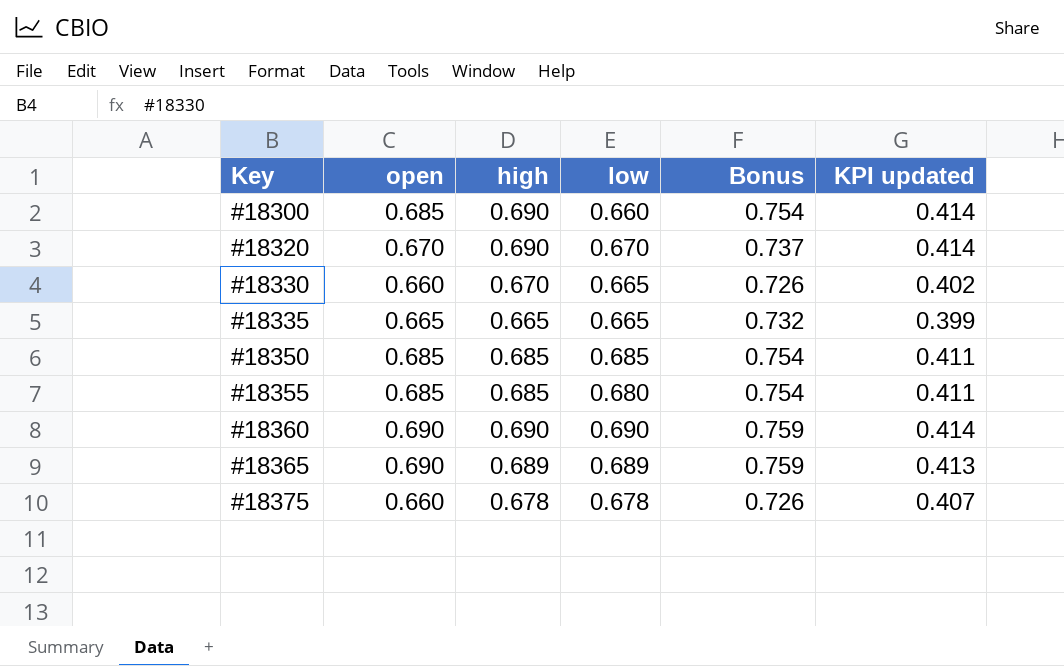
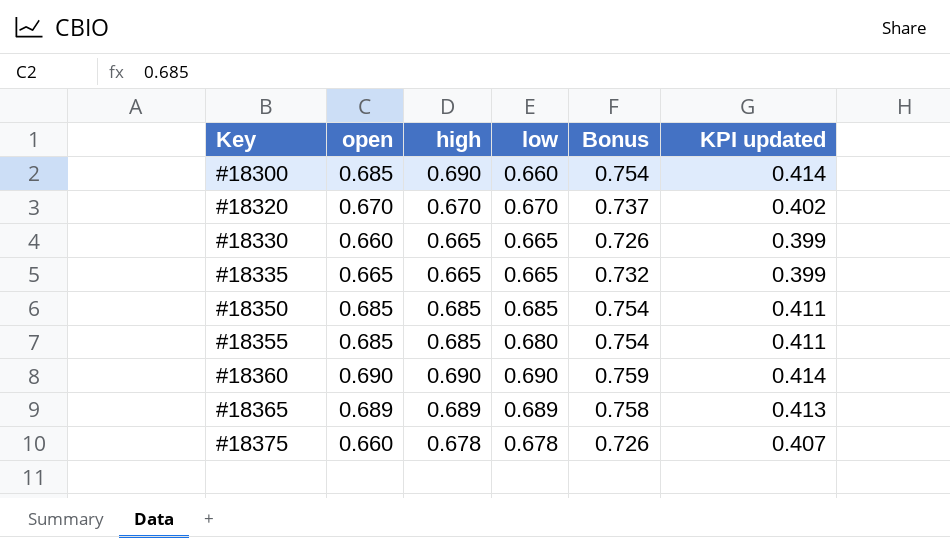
#18320 | high: 0.690 -> 0.670
#18320 | KPI updated: 0.414 -> 0.402
#18330 | high: 0.670 -> 0.665
#18330 | KPI updated: 0.402 -> 0.399
#18365 | open: 0.690 -> 0.689
#18365 | Bonus: 0.759 -> 0.758

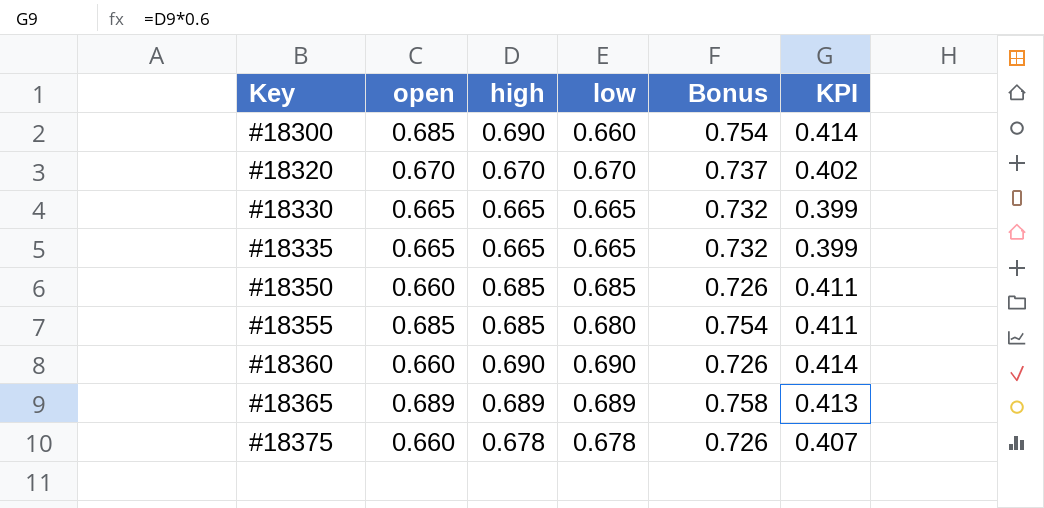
column name: KPI updated -> KPI
#18330 | open: 0.660 -> 0.665
#18330 | Bonus: 0.726 -> 0.732
#18350 | open: 0.685 -> 0.660
#18350 | Bonus: 0.754 -> 0.726
#18360 | open: 0.690 -> 0.660
#18360 | Bonus: 0.759 -> 0.726

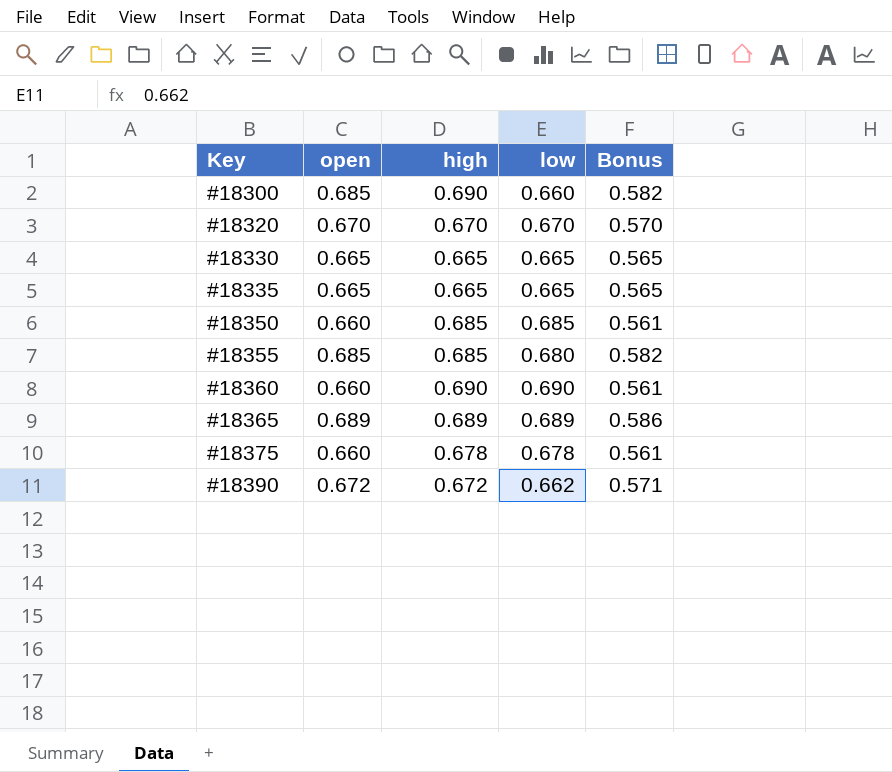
column KPI | formula: [high] * 0.6 -> none
column Bonus | formula: [open] * 1.1 -> [open] * 0.85
row #18390: none -> 0.672 | 0.672 | 0.662 | 0.571

